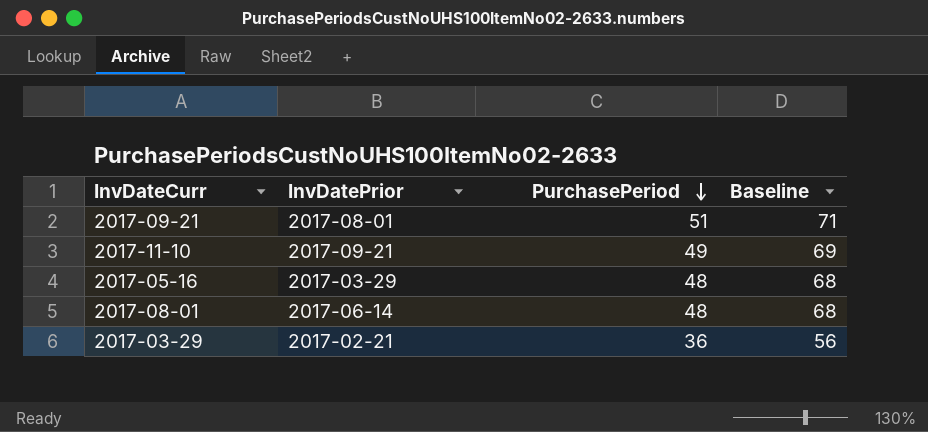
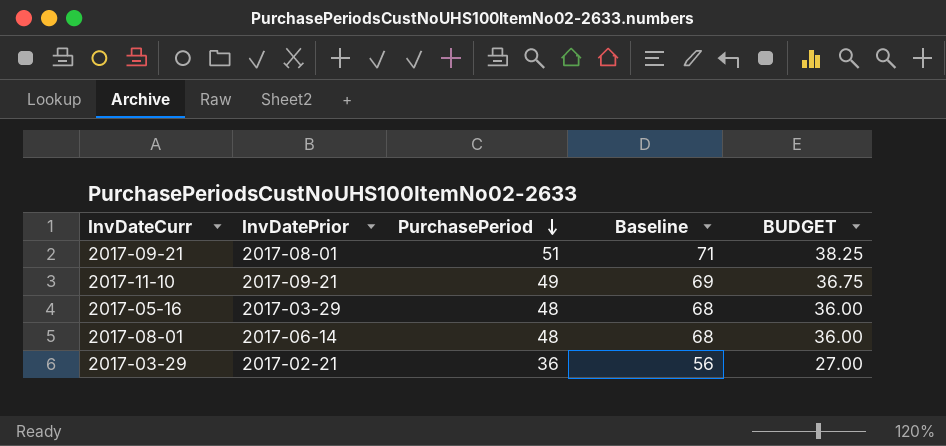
column BUDGET | formula: none -> [PurchasePeriod] * 0.75

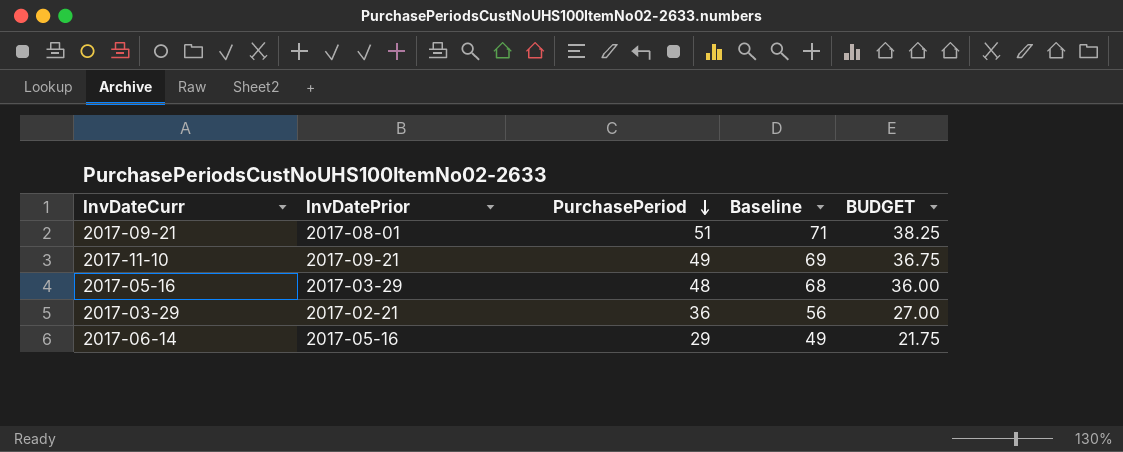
row 2017-08-01: 2017-06-14 | 48 | 68 | 36.00 -> none
row 2017-06-14: none -> 2017-05-16 | 29 | 49 | 21.75

